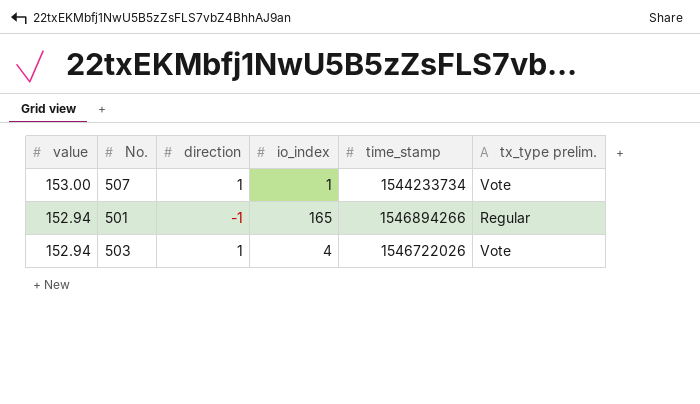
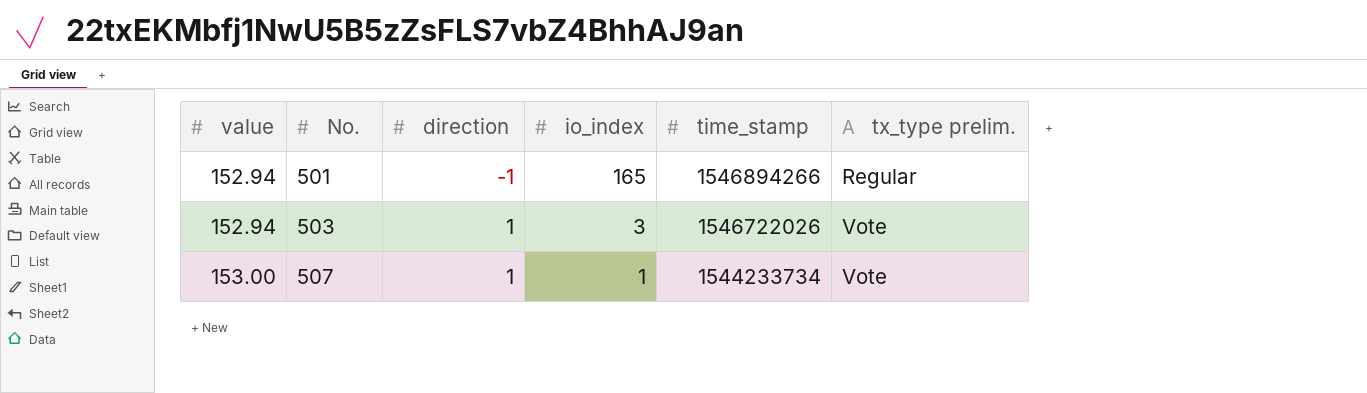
row order: value descending -> value ascending
503 | io_index: 4 -> 3

